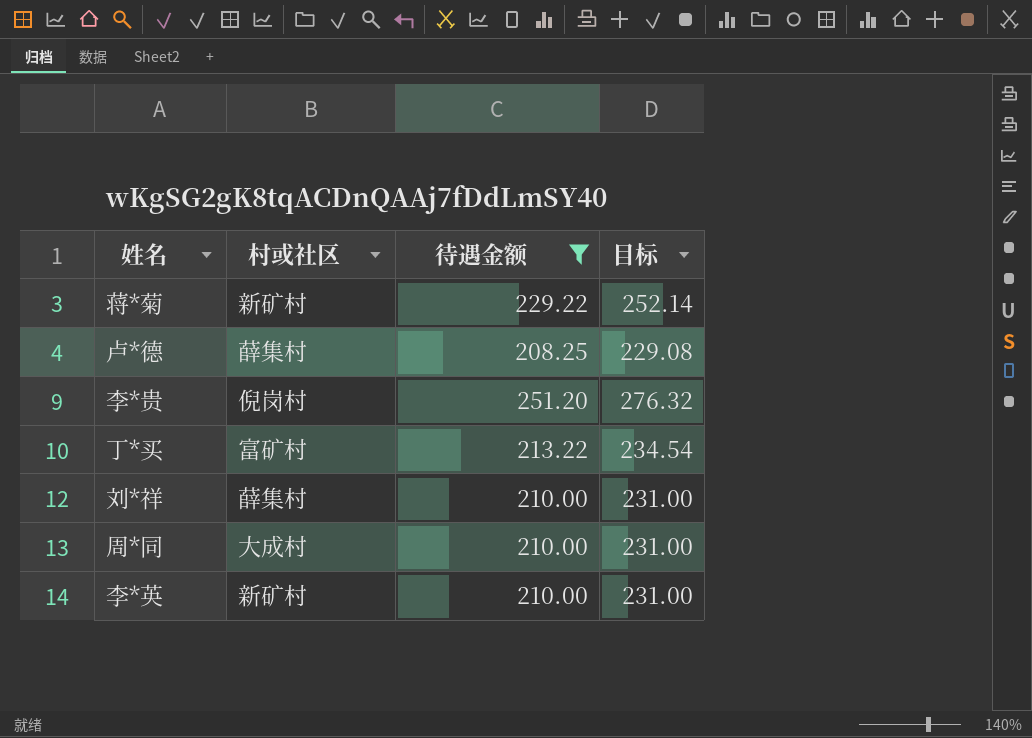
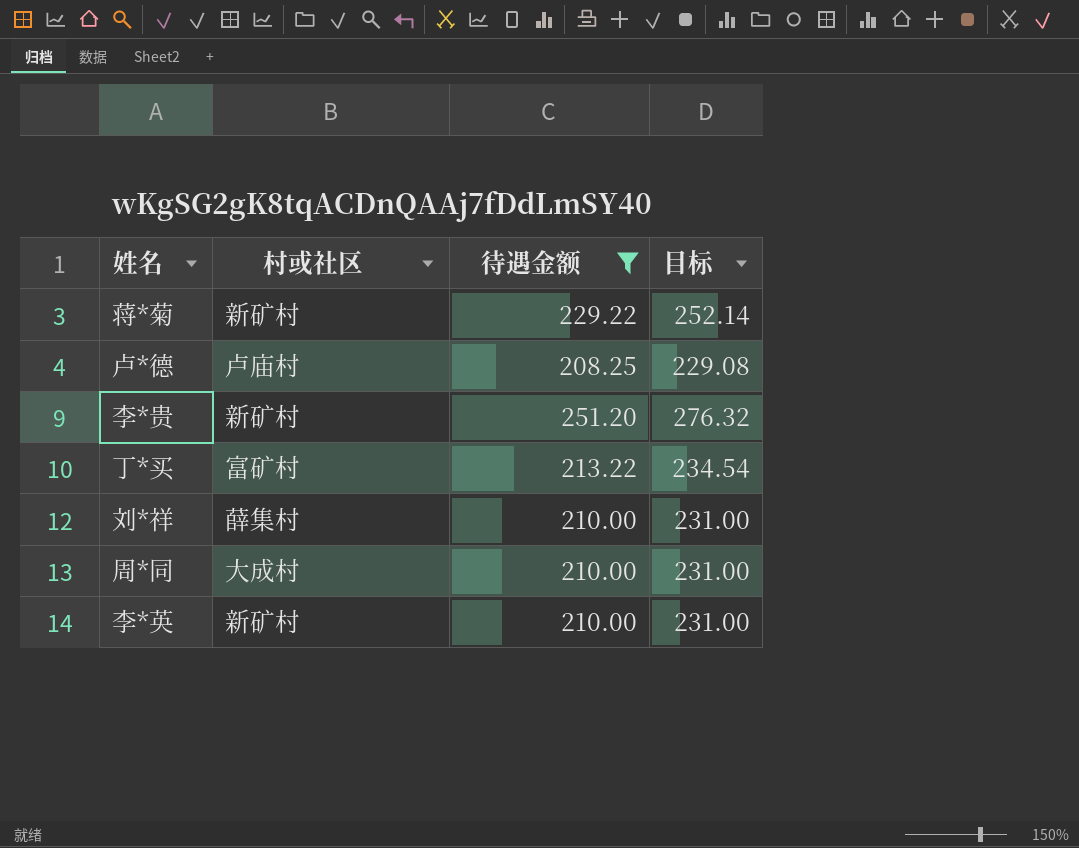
卢*德 | 村或社区: 薛集村 -> 卢庙村
李*贵 | 村或社区: 倪岗村 -> 新矿村

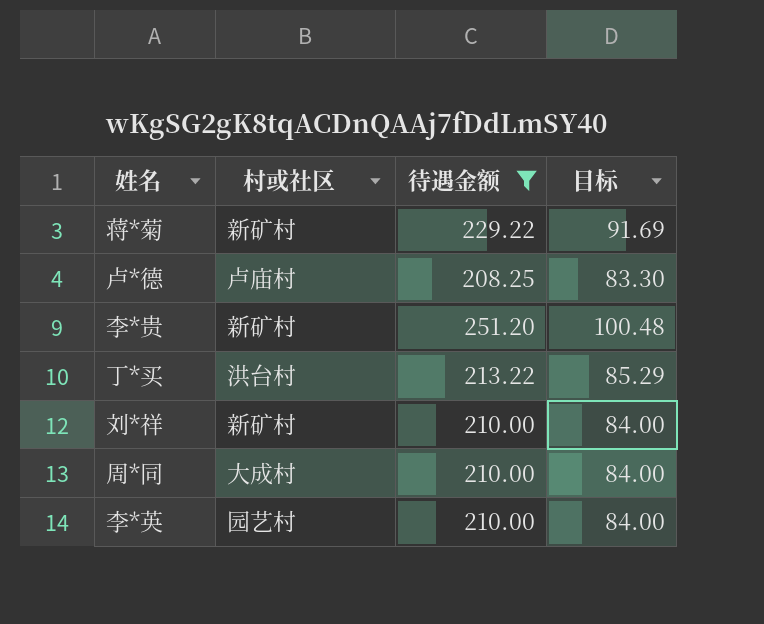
column 目标 | formula: [待遇金额] * 1.1 -> [待遇金额] * 0.4
丁*买 | 村或社区: 富矿村 -> 洪台村
刘*祥 | 村或社区: 薛集村 -> 新矿村
李*英 | 村或社区: 新矿村 -> 园艺村

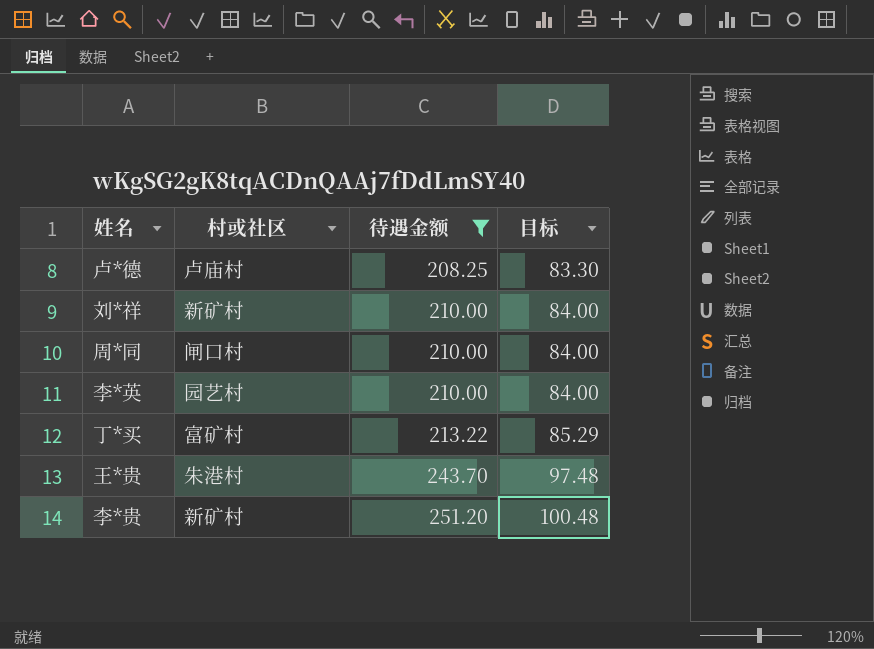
row order: none -> 待遇金额 ascending
row 蒋*菊: 新矿村 | 229.22 | 91.69 -> none
周*同 | 村或社区: 大成村 -> 闸口村
丁*买 | 村或社区: 洪台村 -> 富矿村
row 王*贵: none -> 朱港村 | 243.70 | 97.48

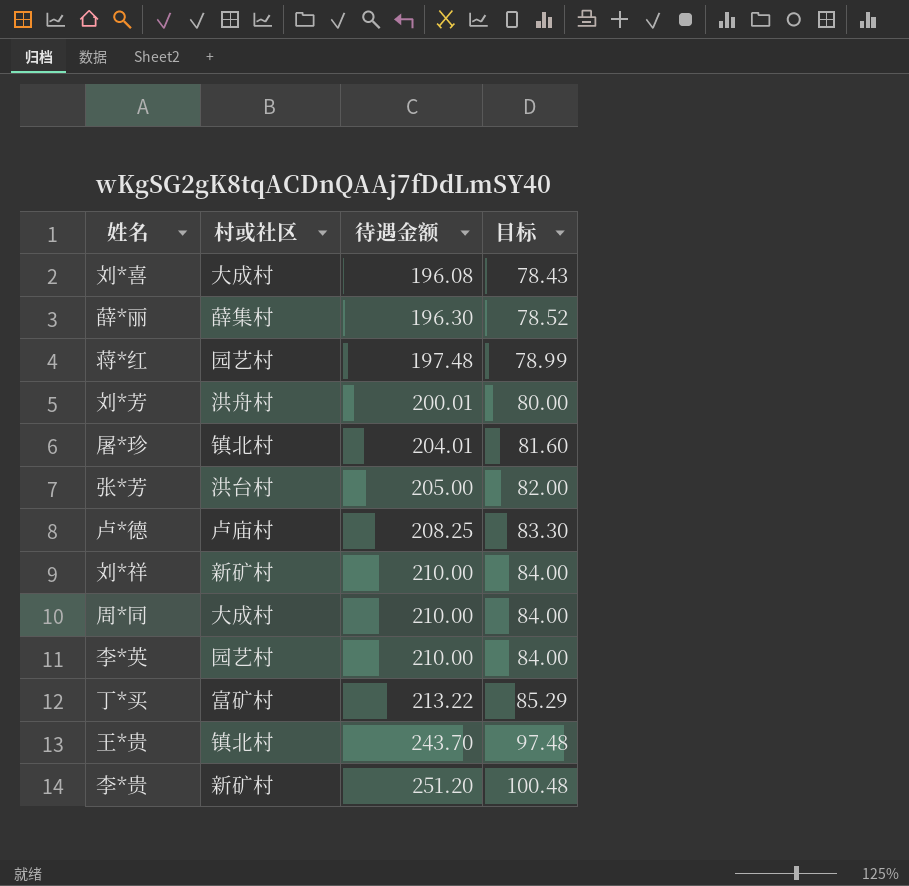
filter: 待遇金额 >= 208.25 -> none
周*同 | 村或社区: 闸口村 -> 大成村
王*贵 | 村或社区: 朱港村 -> 镇北村

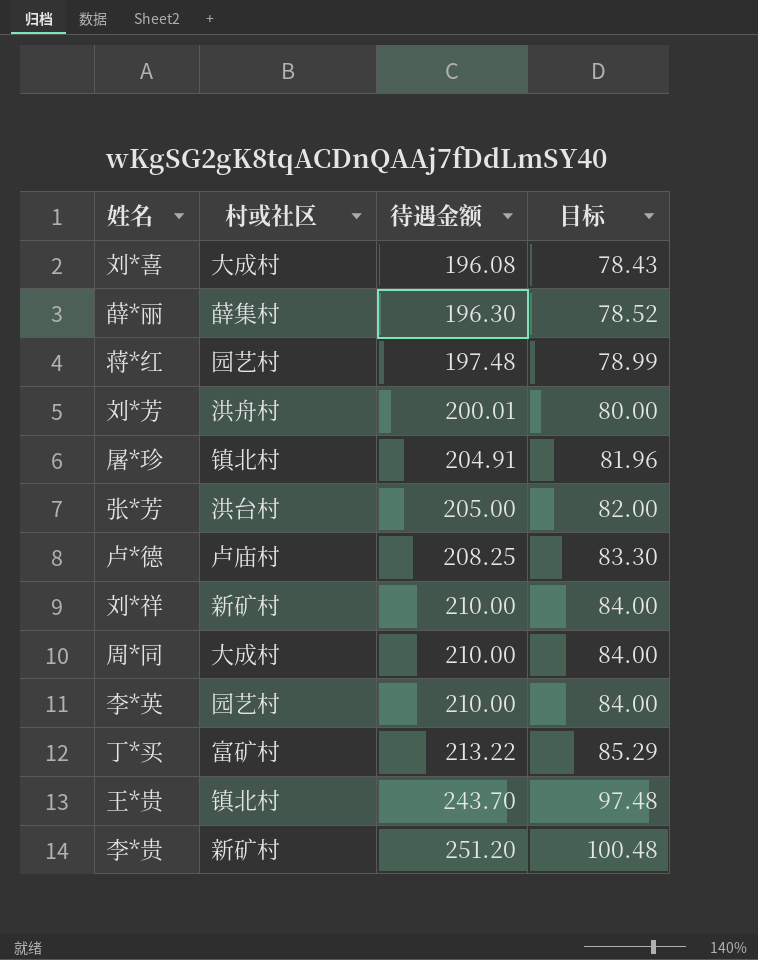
屠*珍 | 待遇金额: 204.01 -> 204.91
屠*珍 | 目标: 81.60 -> 81.96

